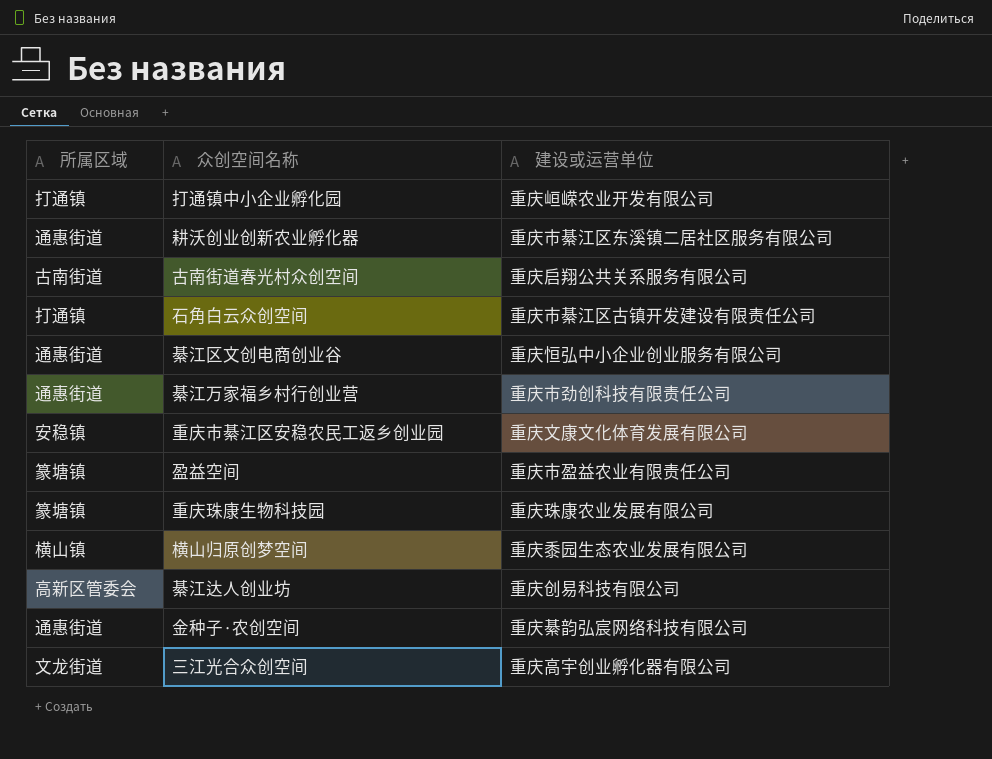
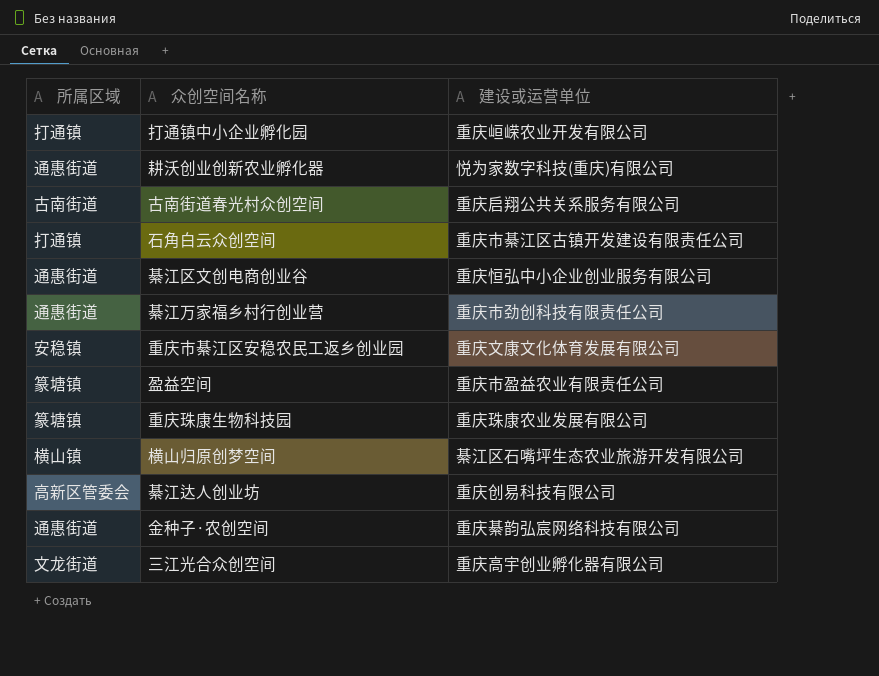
耕沃创业创新农业孵化器 | 建设或运营单位: 重庆市綦江区东溪镇二居社区服务有限公司 -> 悦为家数字科技(重庆)有限公司
横山归原创梦空间 | 建设或运营单位: 重庆黍园生态农业发展有限公司 -> 綦江区石嘴坪生态农业旅游开发有限公司

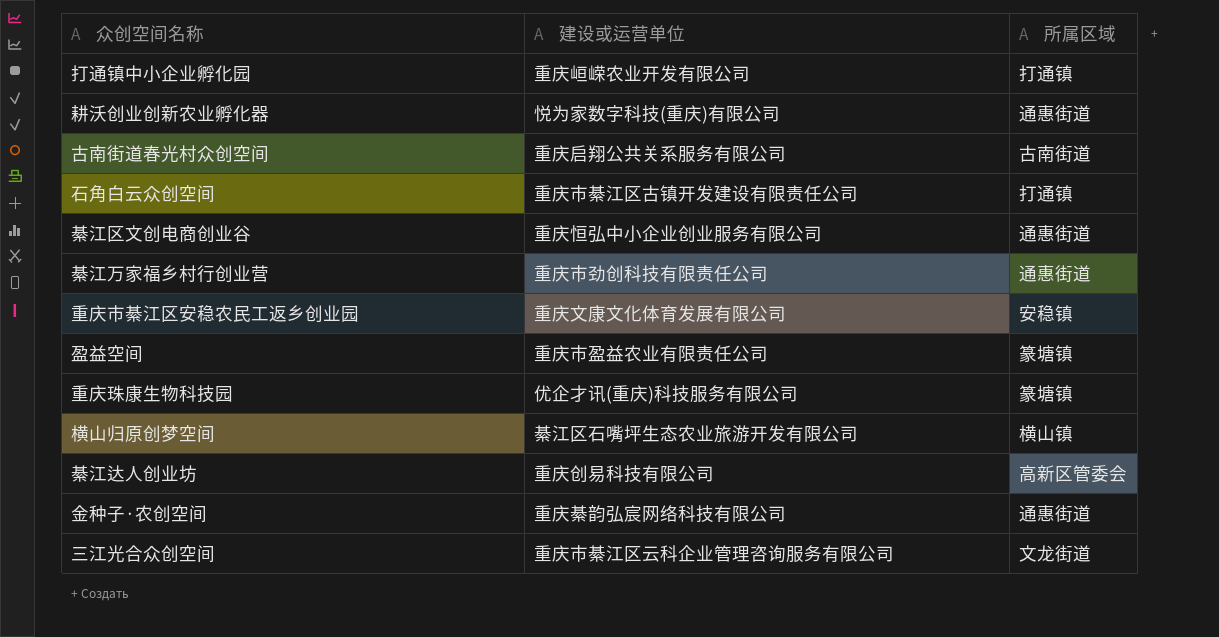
column 所属区域 | position: 1 -> 3
重庆珠康生物科技园 | 建设或运营单位: 重庆珠康农业发展有限公司 -> 优企才讯(重庆)科技服务有限公司
三江光合众创空间 | 建设或运营单位: 重庆高宇创业孵化器有限公司 -> 重庆市綦江区云科企业管理咨询服务有限公司

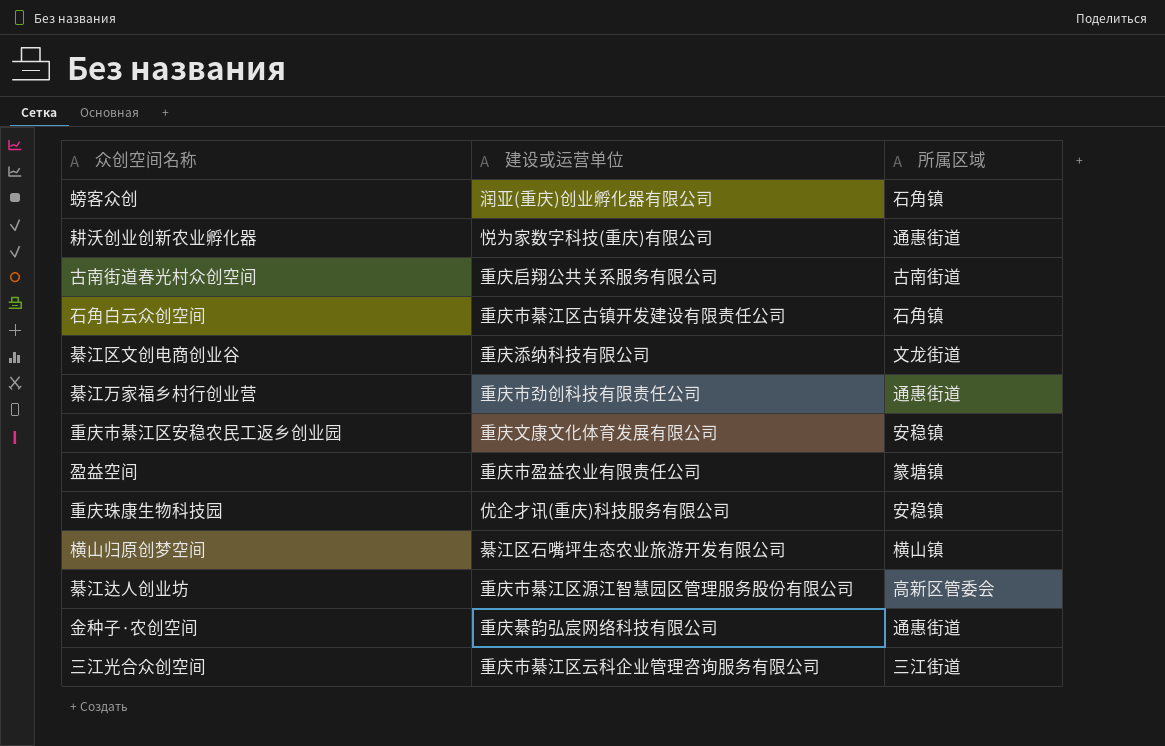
row 打通镇中小企业孵化园: 重庆峘嵘农业开发有限公司 | 打通镇 -> none
row 螃客众创: none -> 润亚(重庆)创业孵化器有限公司 | 石角镇
石角白云众创空间 | 所属区域: 打通镇 -> 石角镇
綦江区文创电商创业谷 | 建设或运营单位: 重庆恒弘中小企业创业服务有限公司 -> 重庆添纳科技有限公司
綦江区文创电商创业谷 | 所属区域: 通惠街道 -> 文龙街道
重庆珠康生物科技园 | 所属区域: 篆塘镇 -> 安稳镇
綦江达人创业坊 | 建设或运营单位: 重庆创易科技有限公司 -> 重庆市綦江区源江智慧园区管理服务股份有限公司
三江光合众创空间 | 所属区域: 文龙街道 -> 三江街道

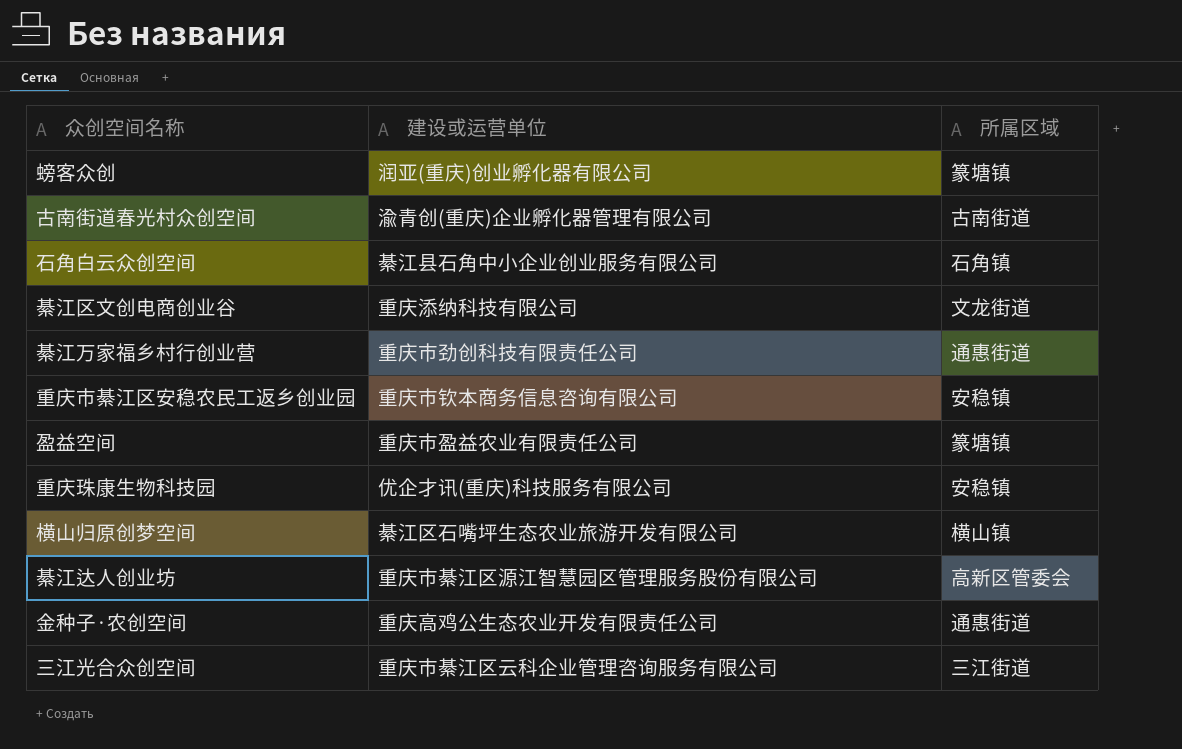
row 耕沃创业创新农业孵化器: 悦为家数字科技(重庆)有限公司 | 通惠街道 -> none
螃客众创 | 所属区域: 石角镇 -> 篆塘镇
古南街道春光村众创空间 | 建设或运营单位: 重庆启翔公共关系服务有限公司 -> 渝青创(重庆)企业孵化器管理有限公司
石角白云众创空间 | 建设或运营单位: 重庆市綦江区古镇开发建设有限责任公司 -> 綦江县石角中小企业创业服务有限公司
重庆市綦江区安稳农民工返乡创业园 | 建设或运营单位: 重庆文康文化体育发展有限公司 -> 重庆市钦本商务信息咨询有限公司
金种子·农创空间 | 建设或运营单位: 重庆綦韵弘宸网络科技有限公司 -> 重庆高鸡公生态农业开发有限责任公司

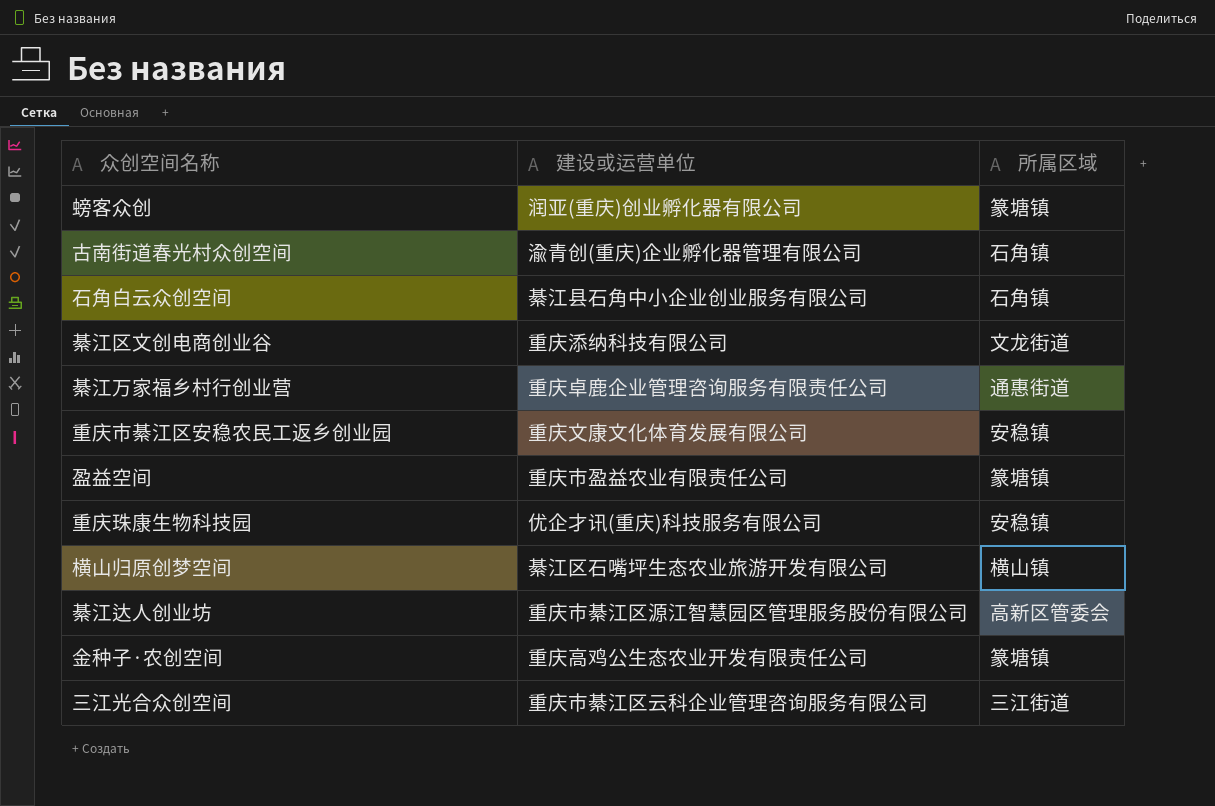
古南街道春光村众创空间 | 所属区域: 古南街道 -> 石角镇
綦江万家福乡村行创业营 | 建设或运营单位: 重庆市劲创科技有限责任公司 -> 重庆卓鹿企业管理咨询服务有限责任公司
重庆市綦江区安稳农民工返乡创业园 | 建设或运营单位: 重庆市钦本商务信息咨询有限公司 -> 重庆文康文化体育发展有限公司
金种子·农创空间 | 所属区域: 通惠街道 -> 篆塘镇

